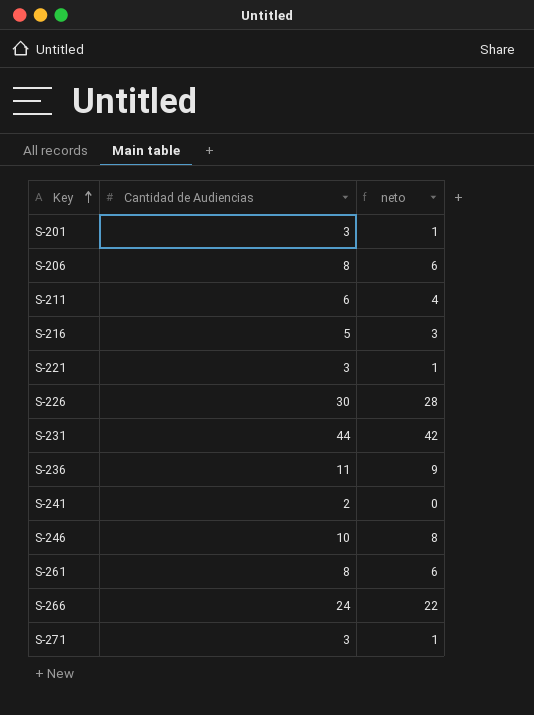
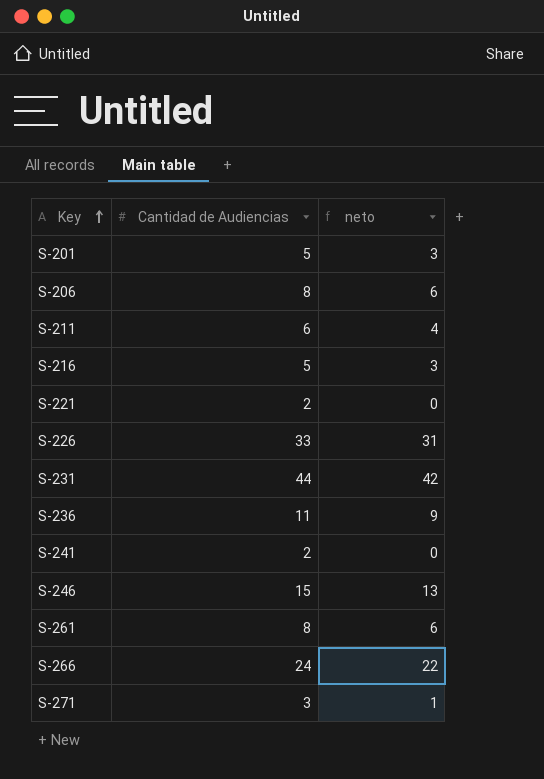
S-201 | Cantidad de Audiencias: 3 -> 5
S-201 | neto: 1 -> 3
S-221 | Cantidad de Audiencias: 3 -> 2
S-221 | neto: 1 -> 0
S-226 | Cantidad de Audiencias: 30 -> 33
S-226 | neto: 28 -> 31
S-246 | Cantidad de Audiencias: 10 -> 15
S-246 | neto: 8 -> 13

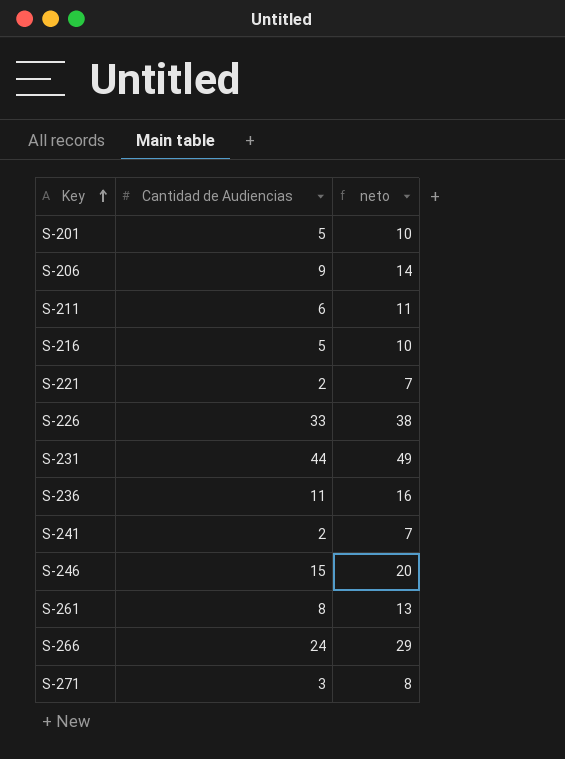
column neto | formula: [Cantidad de Audiencias] - 2 -> [Cantidad de Audiencias] + 5
S-206 | Cantidad de Audiencias: 8 -> 9

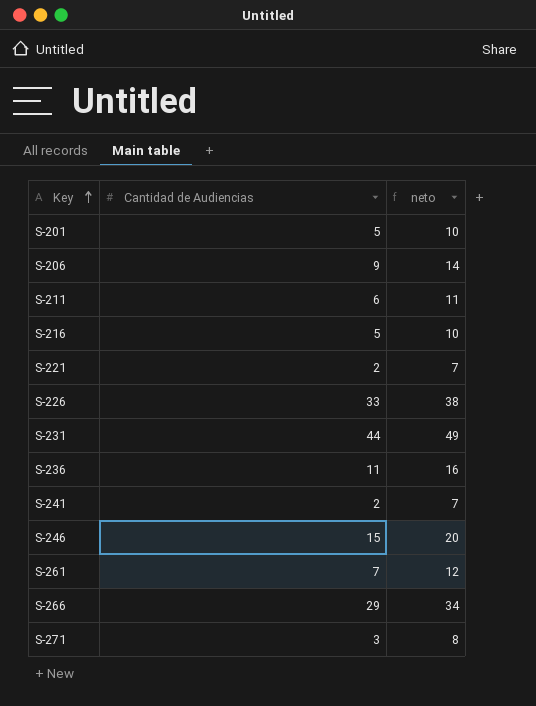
S-261 | Cantidad de Audiencias: 8 -> 7
S-261 | neto: 13 -> 12
S-266 | Cantidad de Audiencias: 24 -> 29
S-266 | neto: 29 -> 34

